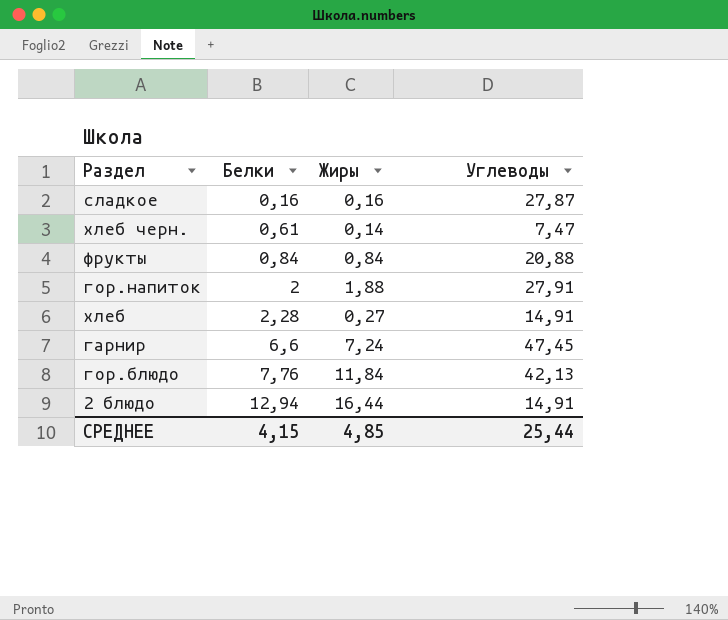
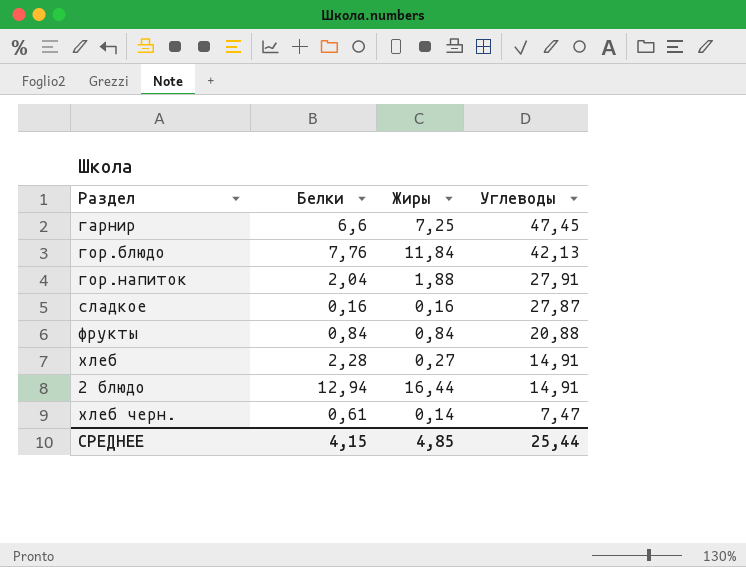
row order: Белки ascending -> Углеводы descending
гарнир | Жиры: 7,24 -> 7,25
гор.напиток | Белки: 2 -> 2,04

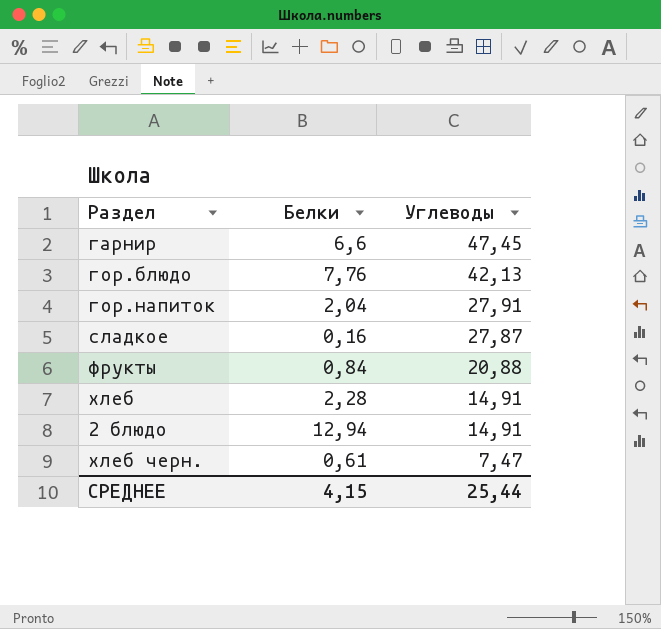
column Жиры | position: 3 -> none

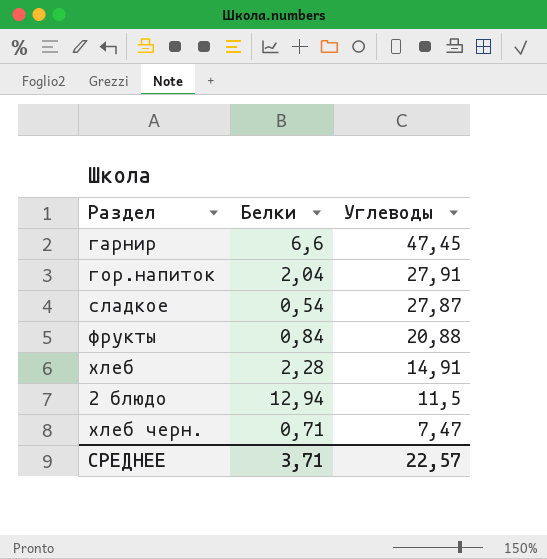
row гор.блюдо: 7,76 | 42,13 -> none
сладкое | Белки: 0,16 -> 0,54
2 блюдо | Углеводы: 14,91 -> 11,5
хлеб черн. | Белки: 0,61 -> 0,71
СРЕДНЕЕ | Белки: 4,15 -> 3,71
СРЕДНЕЕ | Углеводы: 25,44 -> 22,57

